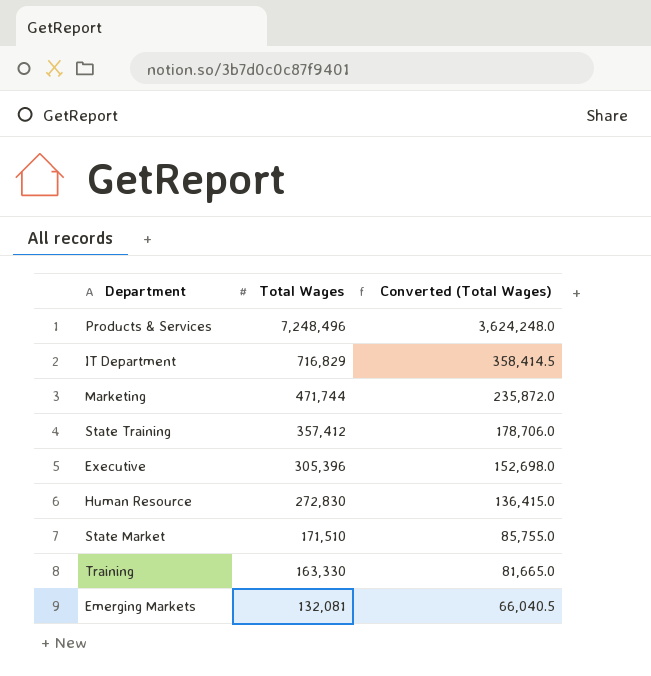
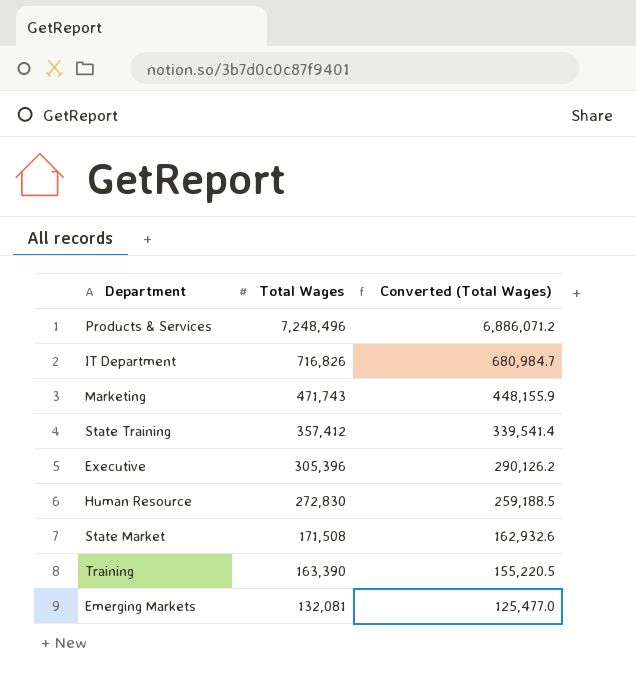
column Converted (Total Wages) | formula: [Total Wages] * 0.5 -> [Total Wages] * 0.95
IT Department | Total Wages: 716,829 -> 716,826
Marketing | Total Wages: 471,744 -> 471,743
State Market | Total Wages: 171,510 -> 171,508
Training | Total Wages: 163,330 -> 163,390

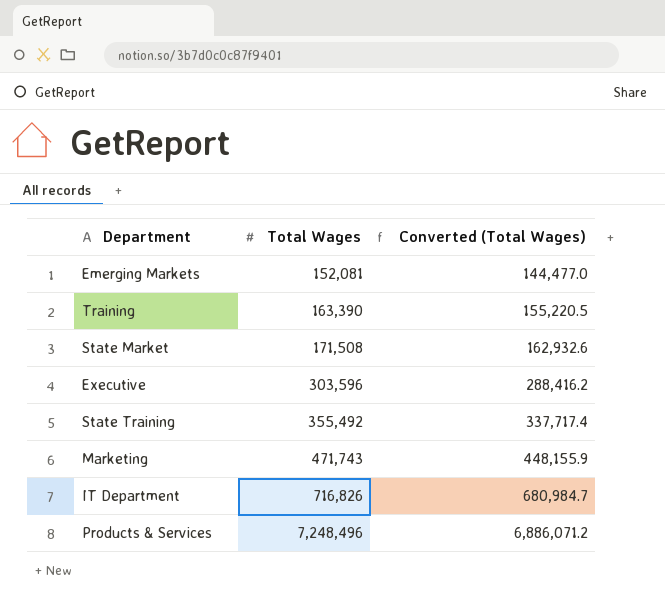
row order: Total Wages descending -> Total Wages ascending
row Human Resource: 272,830 | 259,188.5 -> none
Emerging Markets | Total Wages: 132,081 -> 152,081
Emerging Markets | Converted (Total Wages): 125,477.0 -> 144,477.0
Executive | Total Wages: 305,396 -> 303,596
Executive | Converted (Total Wages): 290,126.2 -> 288,416.2
State Training | Total Wages: 357,412 -> 355,492
State Training | Converted (Total Wages): 339,541.4 -> 337,717.4

